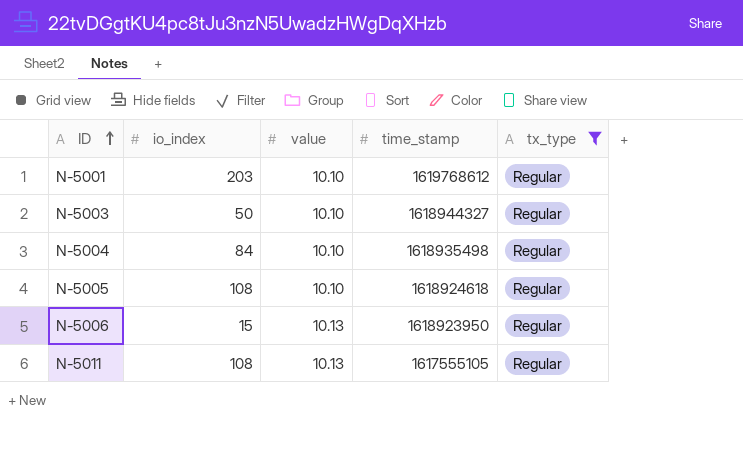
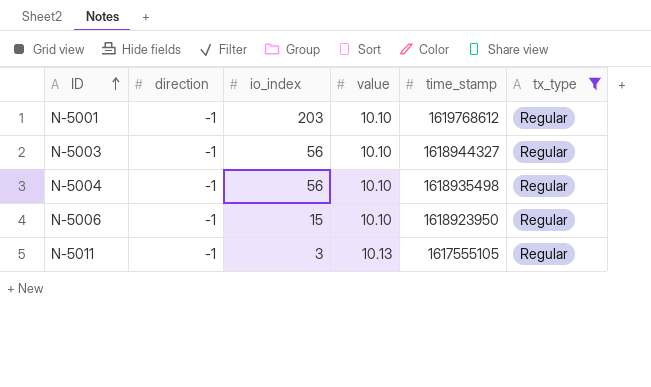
column direction | position: none -> 2
row N-5005: 108 | 10.10 | 1618924618 | Regular -> none
N-5003 | io_index: 50 -> 56
N-5004 | io_index: 84 -> 56
N-5006 | value: 10.13 -> 10.10
N-5011 | io_index: 108 -> 3

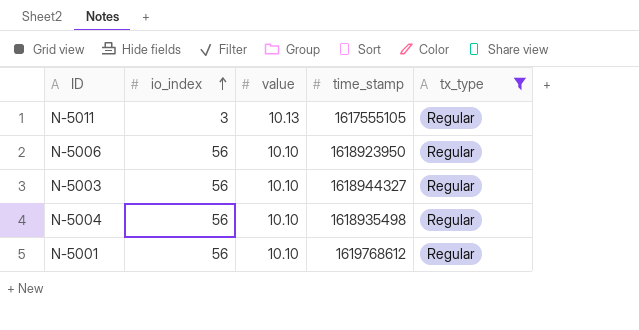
row order: ID ascending -> io_index ascending
column direction | position: 2 -> none
N-5006 | io_index: 15 -> 56
N-5001 | io_index: 203 -> 56

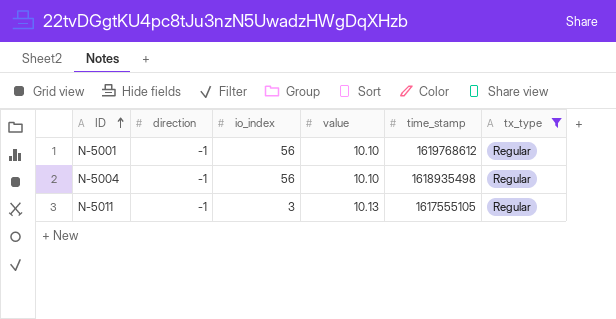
row order: io_index ascending -> ID ascending
column direction | position: none -> 2
row N-5006: 56 | 10.10 | 1618923950 | Regular -> none
row N-5003: 56 | 10.10 | 1618944327 | Regular -> none

